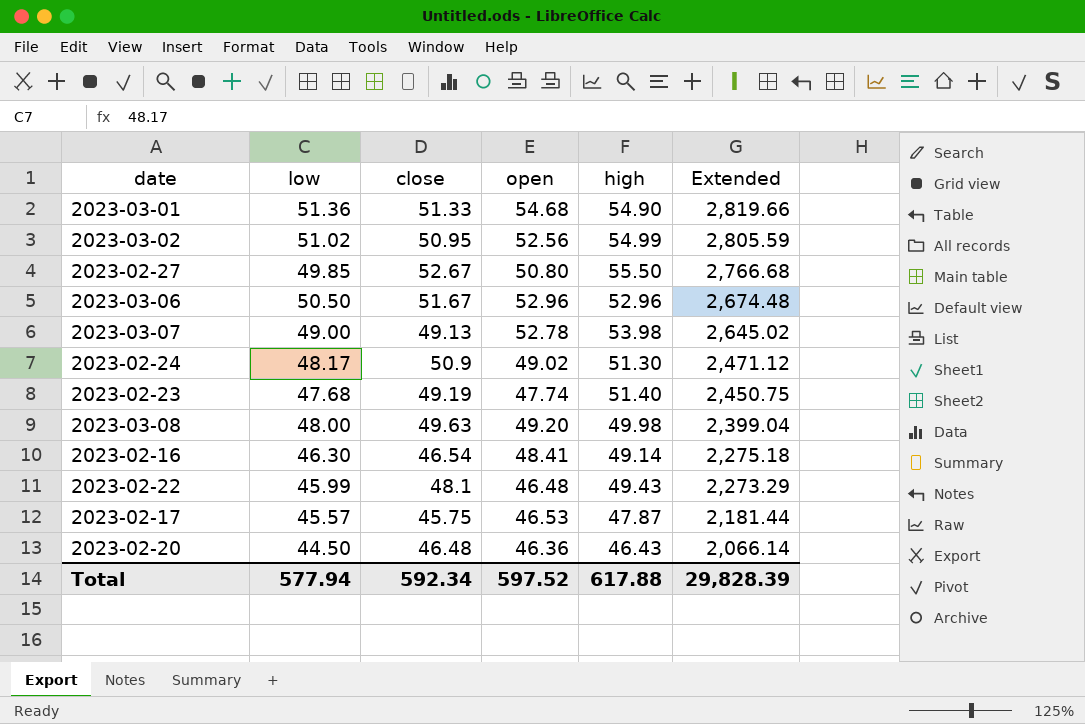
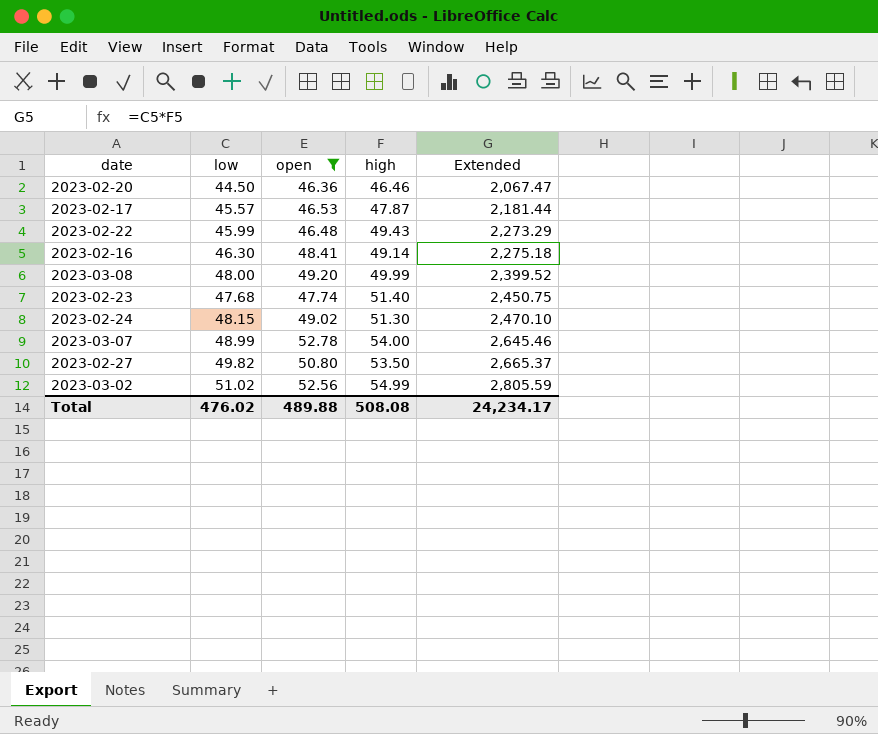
filter: none -> open <= 52.78
row order: Extended descending -> Extended ascending
column close | position: 3 -> none
2023-02-20 | high: 46.43 -> 46.46
2023-02-20 | Extended: 2,066.14 -> 2,067.47
2023-03-08 | high: 49.98 -> 49.99
2023-03-08 | Extended: 2,399.04 -> 2,399.52
2023-02-24 | low: 48.17 -> 48.15
2023-02-24 | Extended: 2,471.12 -> 2,470.10
2023-03-07 | low: 49.00 -> 48.99
2023-03-07 | high: 53.98 -> 54.00
2023-03-07 | Extended: 2,645.02 -> 2,645.46
2023-02-27 | low: 49.85 -> 49.82
2023-02-27 | high: 55.50 -> 53.50
2023-02-27 | Extended: 2,766.68 -> 2,665.37
Total | low: 577.94 -> 476.02
Total | open: 597.52 -> 489.88
Total | high: 617.88 -> 508.08
Total | Extended: 29,828.39 -> 24,234.17

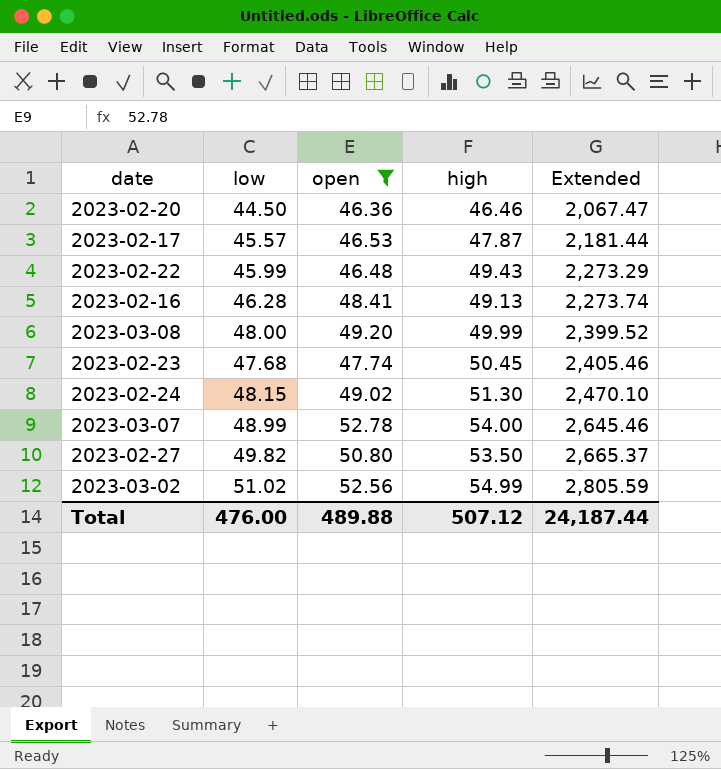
2023-02-16 | low: 46.30 -> 46.28
2023-02-16 | high: 49.14 -> 49.13
2023-02-16 | Extended: 2,275.18 -> 2,273.74
2023-02-23 | high: 51.40 -> 50.45
2023-02-23 | Extended: 2,450.75 -> 2,405.46
Total | low: 476.02 -> 476.00
Total | high: 508.08 -> 507.12
Total | Extended: 24,234.17 -> 24,187.44

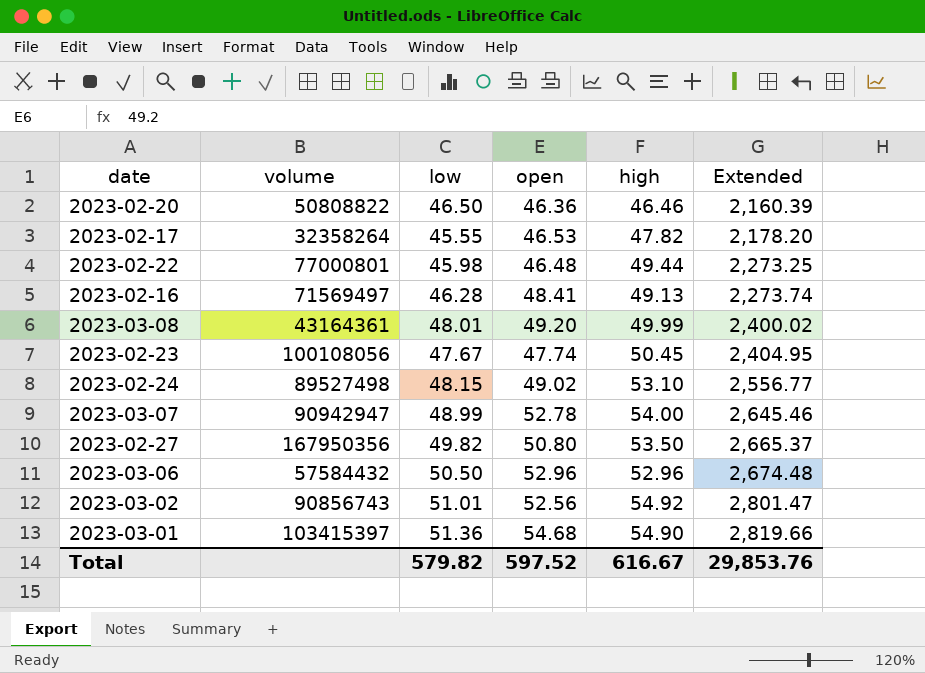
filter: open <= 52.78 -> none
column volume | position: none -> 2
2023-02-20 | low: 44.50 -> 46.50
2023-02-20 | Extended: 2,067.47 -> 2,160.39
2023-02-17 | low: 45.57 -> 45.55
2023-02-17 | high: 47.87 -> 47.82
2023-02-17 | Extended: 2,181.44 -> 2,178.20
2023-02-22 | low: 45.99 -> 45.98
2023-02-22 | high: 49.43 -> 49.44
2023-02-22 | Extended: 2,273.29 -> 2,273.25
2023-03-08 | low: 48.00 -> 48.01
2023-03-08 | Extended: 2,399.52 -> 2,400.02
2023-02-23 | low: 47.68 -> 47.67
2023-02-23 | Extended: 2,405.46 -> 2,404.95
2023-02-24 | high: 51.30 -> 53.10
2023-02-24 | Extended: 2,470.10 -> 2,556.77
2023-03-02 | low: 51.02 -> 51.01
2023-03-02 | high: 54.99 -> 54.92
2023-03-02 | Extended: 2,805.59 -> 2,801.47
Total | low: 476.00 -> 579.82
Total | open: 489.88 -> 597.52
Total | high: 507.12 -> 616.67
Total | Extended: 24,187.44 -> 29,853.76

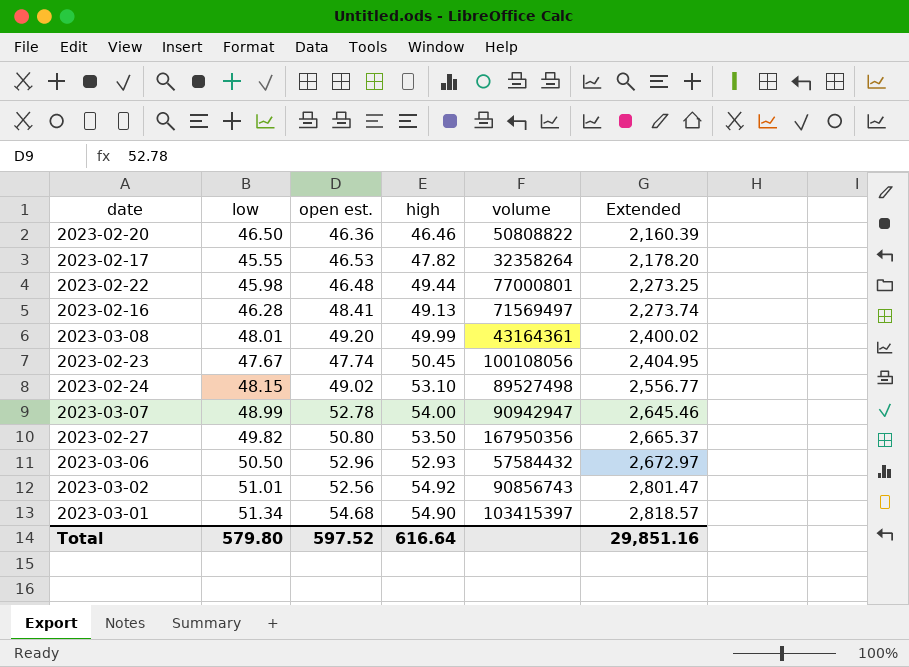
column name: open -> open est.
column volume | position: 2 -> 5
2023-03-06 | high: 52.96 -> 52.93
2023-03-06 | Extended: 2,674.48 -> 2,672.97
2023-03-01 | low: 51.36 -> 51.34
2023-03-01 | Extended: 2,819.66 -> 2,818.57
Total | low: 579.82 -> 579.80
Total | high: 616.67 -> 616.64
Total | Extended: 29,853.76 -> 29,851.16

